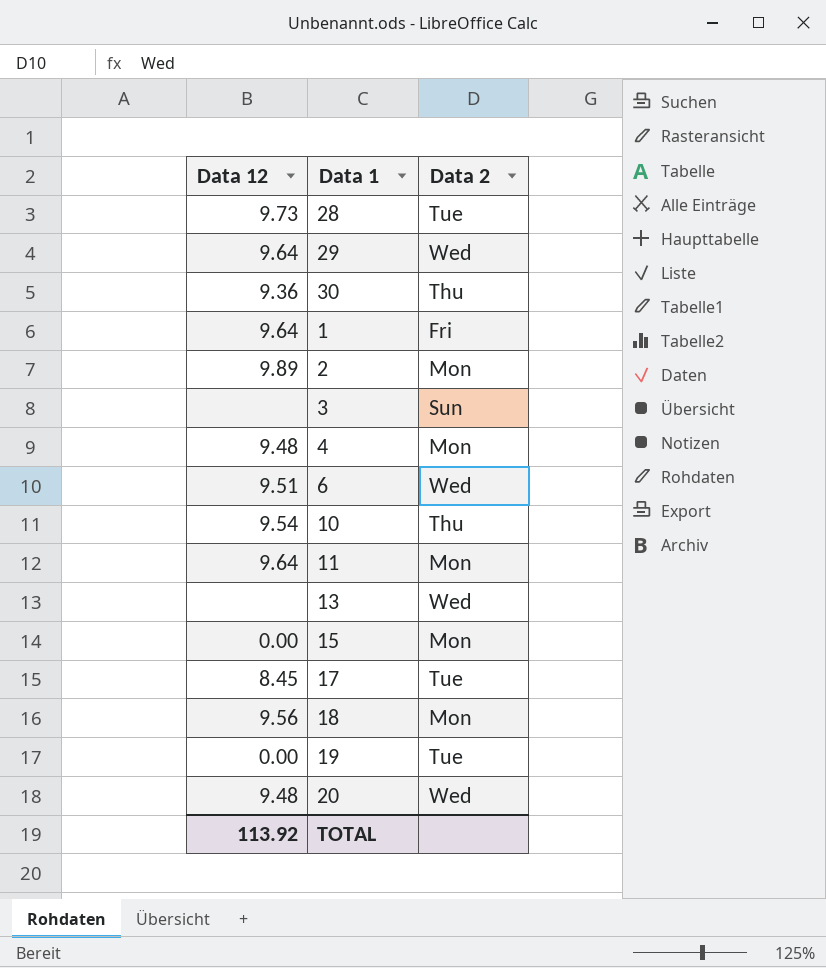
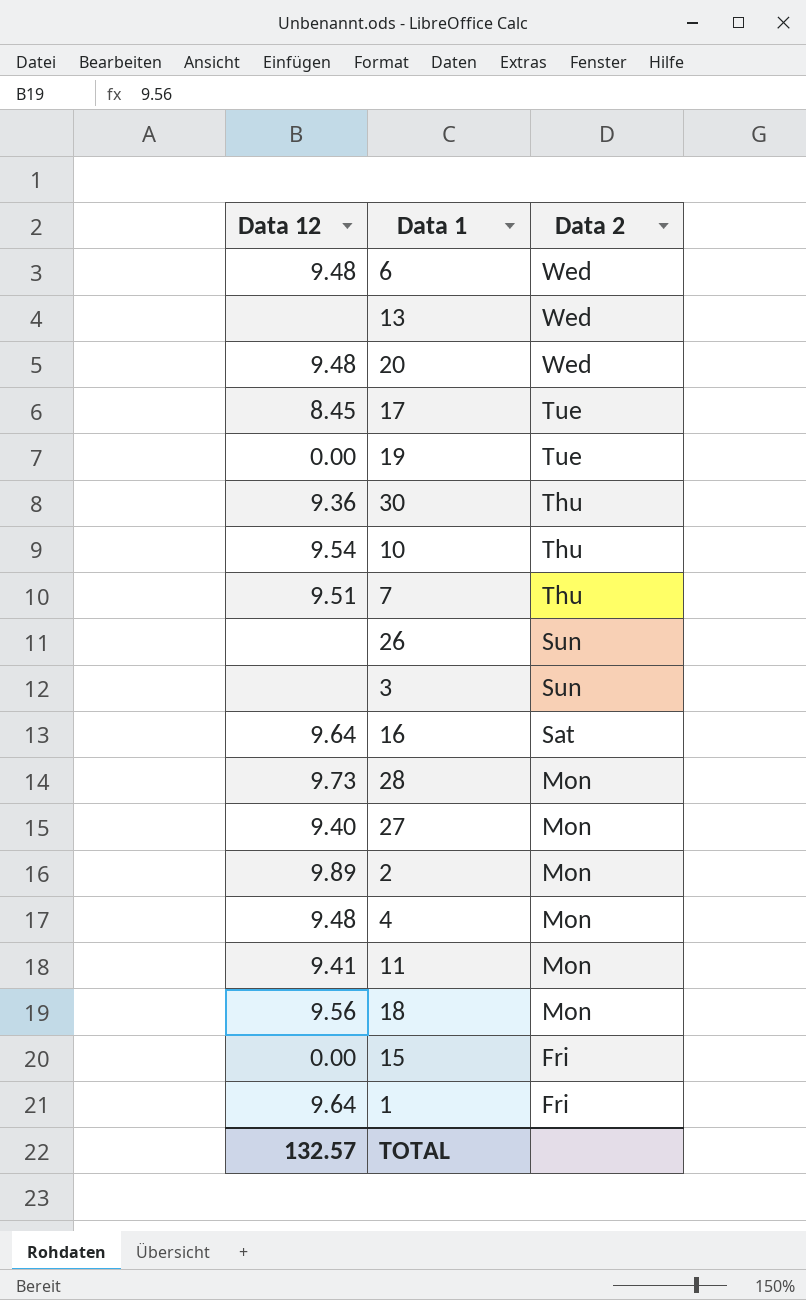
row order: none -> Data 2 descending
row 29: 9.64 | Wed -> none
6 | Data 12: 9.51 -> 9.48
row 7: none -> 9.51 | Thu
row 26: none -> none | Sun
row 16: none -> 9.64 | Sat
28 | Data 2: Tue -> Mon
row 27: none -> 9.40 | Mon
11 | Data 12: 9.64 -> 9.41
15 | Data 2: Mon -> Fri
TOTAL | Data 12: 113.92 -> 132.57

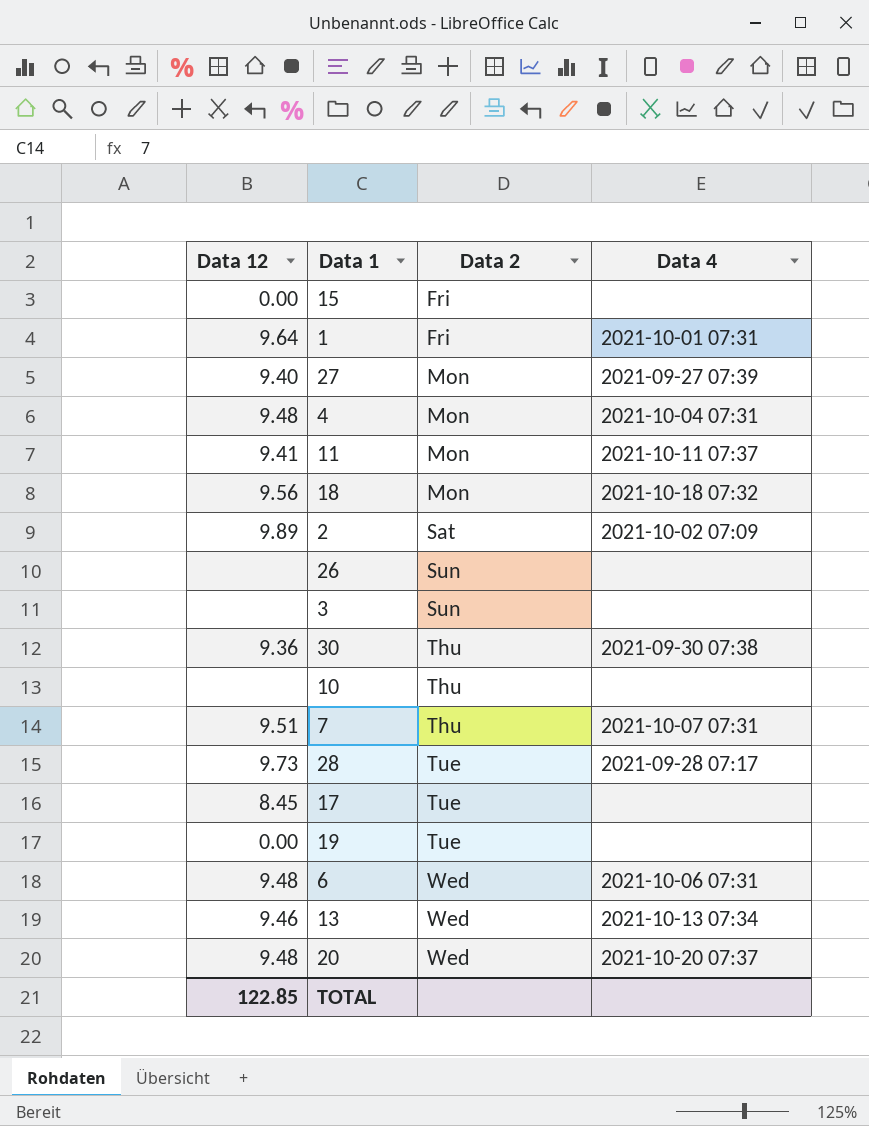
row order: Data 2 descending -> Data 2 ascending
column Data 4 | position: none -> 4
row 16: 9.64 | Sat -> none
2 | Data 2: Mon -> Sat
10 | Data 12: 9.54 -> none
28 | Data 2: Mon -> Tue
13 | Data 12: none -> 9.46
TOTAL | Data 12: 132.57 -> 122.85

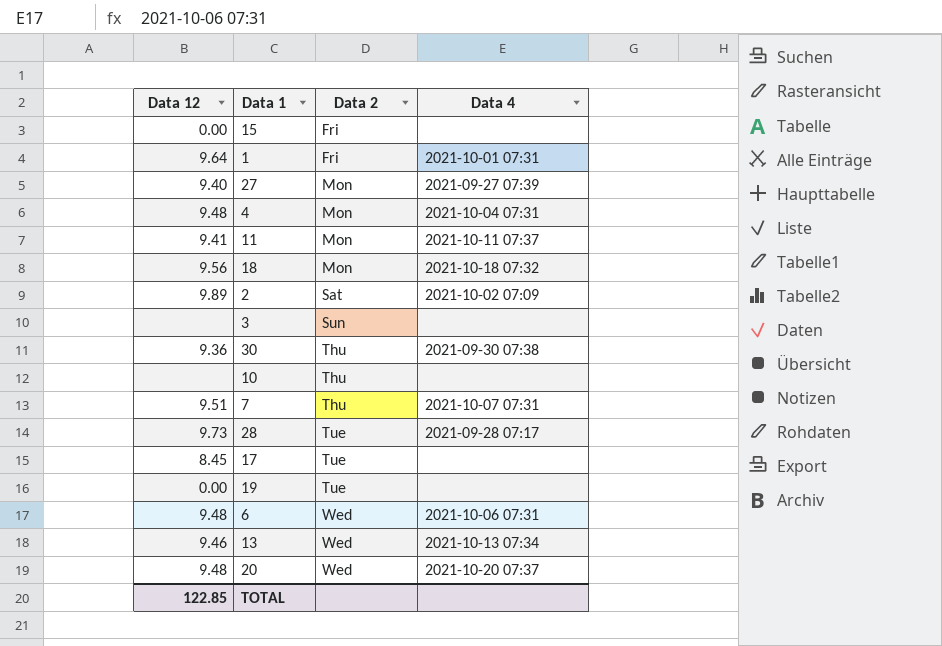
row 26: none | Sun | none -> none

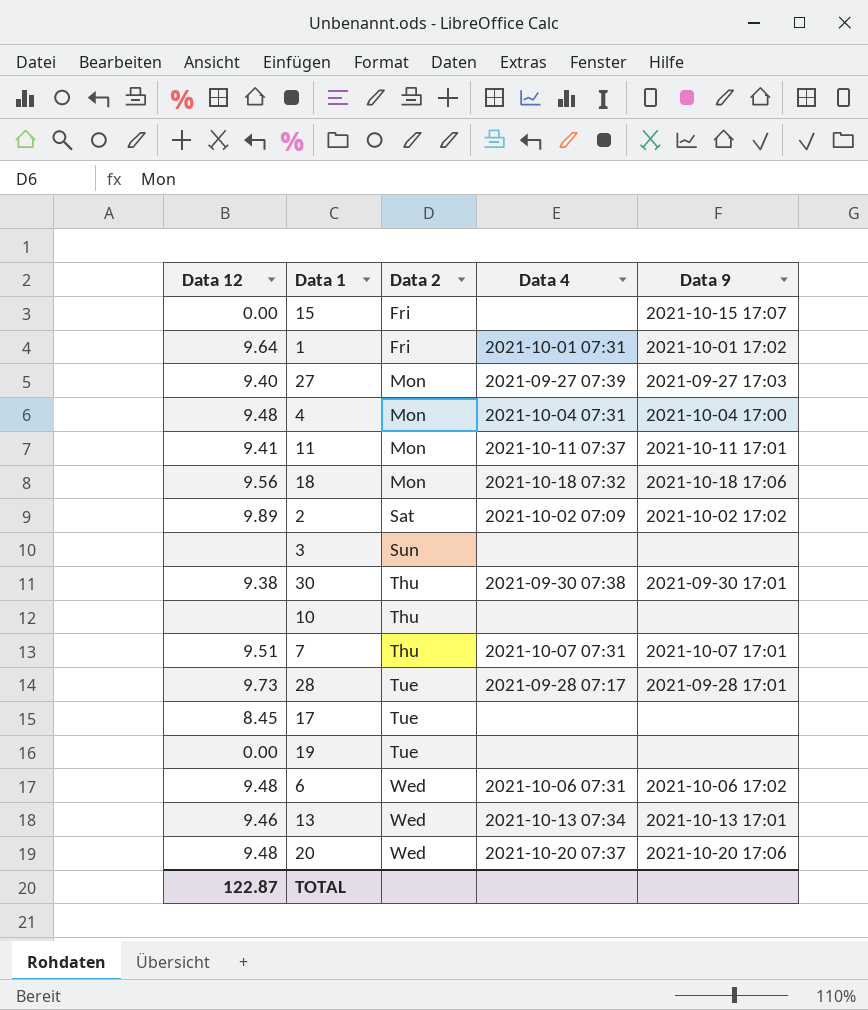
column Data 9 | position: none -> 5
30 | Data 12: 9.36 -> 9.38
TOTAL | Data 12: 122.85 -> 122.87

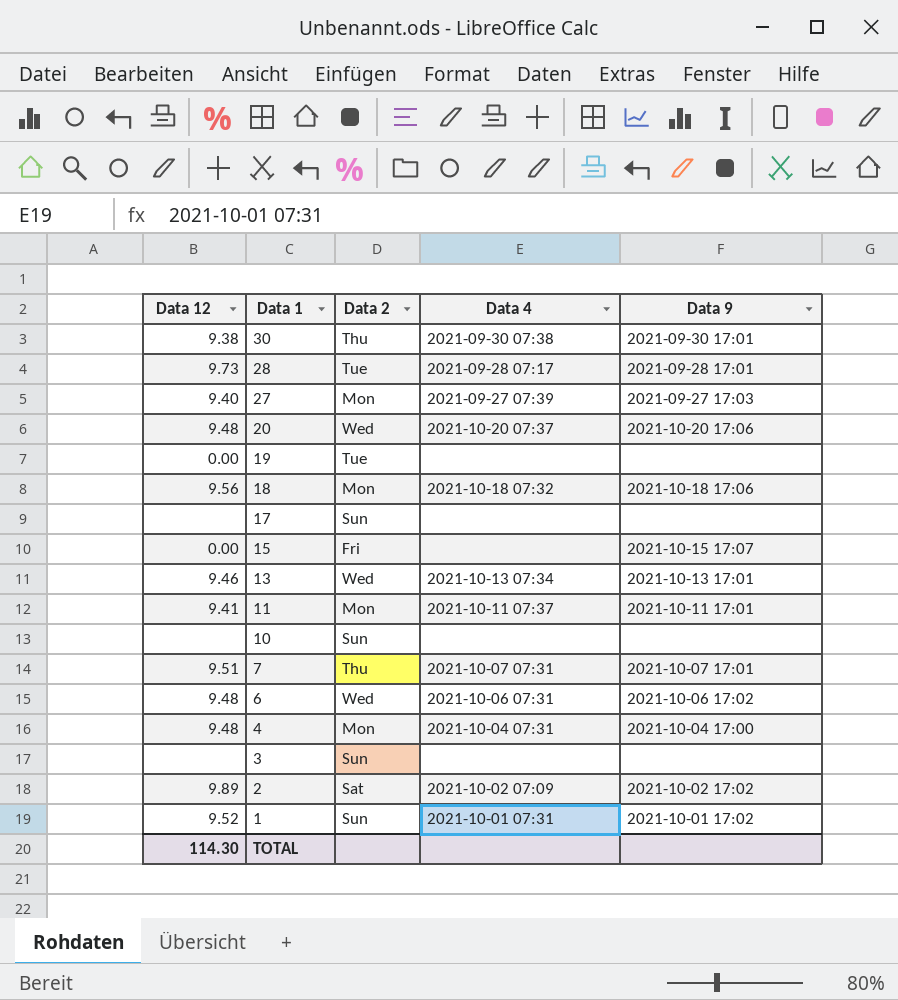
row order: Data 2 ascending -> Data 1 descending
17 | Data 12: 8.45 -> none
17 | Data 2: Tue -> Sun
10 | Data 2: Thu -> Sun
1 | Data 12: 9.64 -> 9.52
1 | Data 2: Fri -> Sun
TOTAL | Data 12: 122.87 -> 114.30

